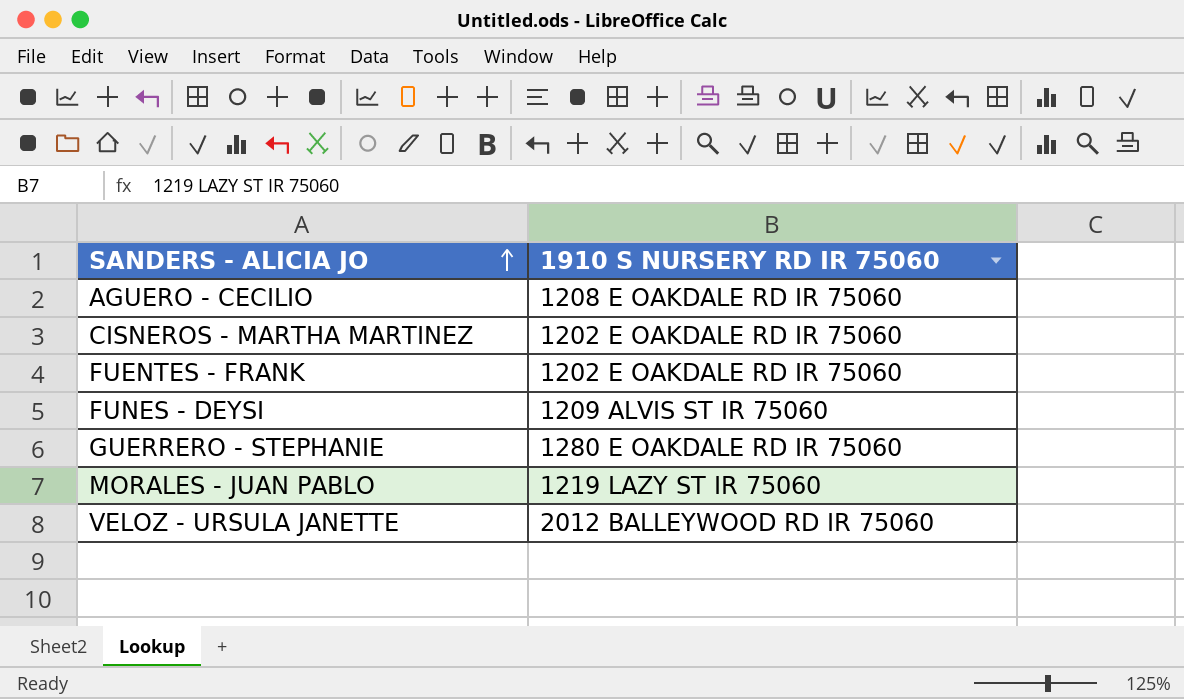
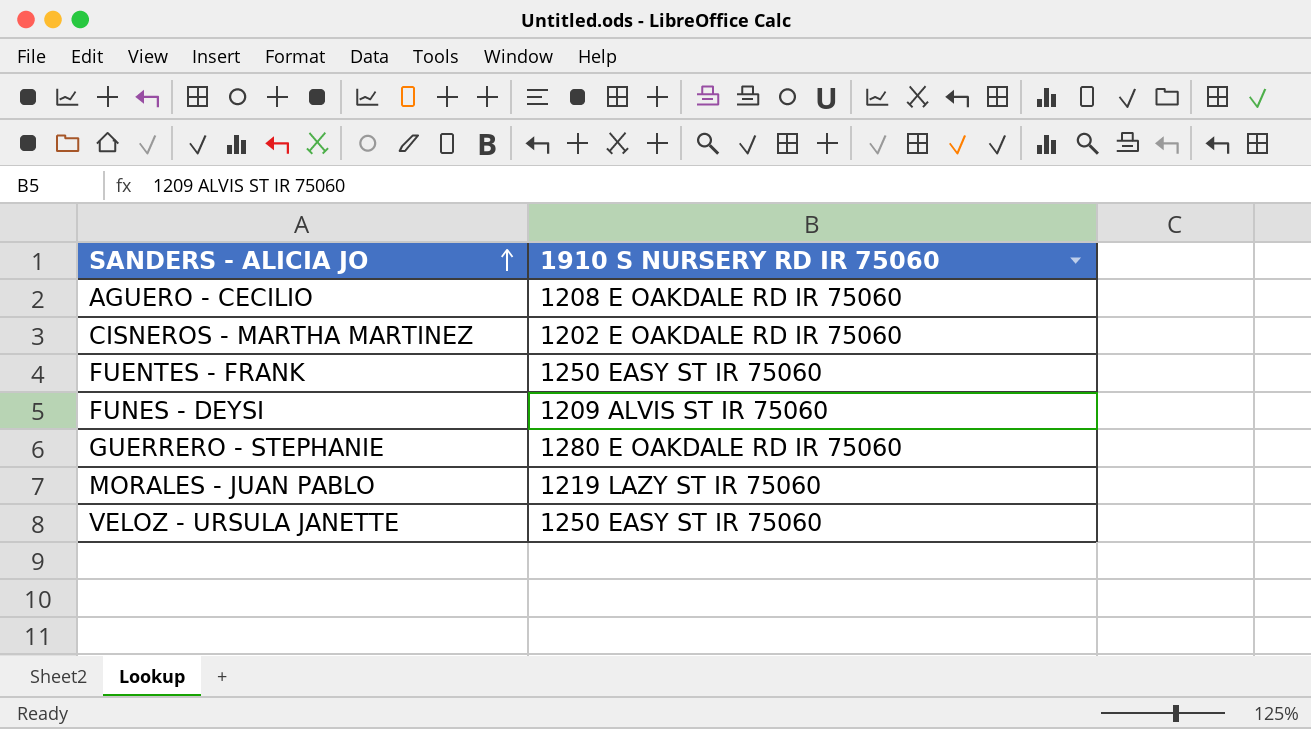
FUENTES - FRANK | 1910 S NURSERY RD IR 75060: 1202 E OAKDALE RD IR 75060 -> 1250 EASY ST IR 75060
VELOZ - URSULA JANETTE | 1910 S NURSERY RD IR 75060: 2012 BALLEYWOOD RD IR 75060 -> 1250 EASY ST IR 75060

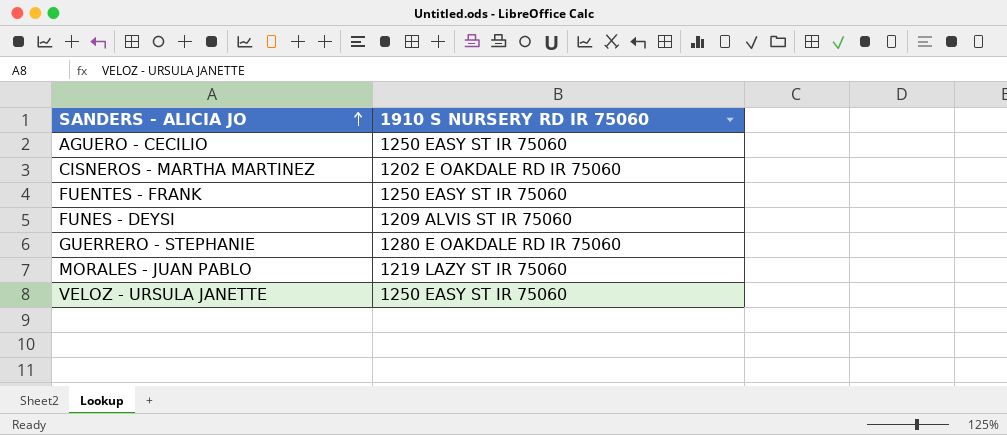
AGUERO - CECILIO | 1910 S NURSERY RD IR 75060: 1208 E OAKDALE RD IR 75060 -> 1250 EASY ST IR 75060

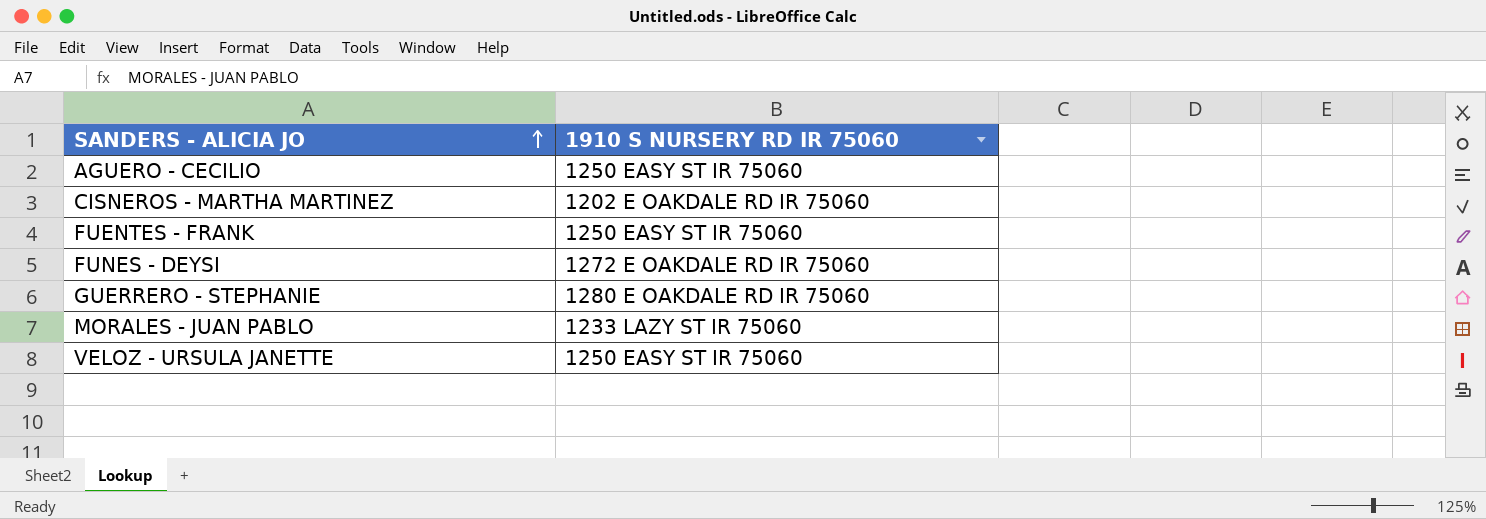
FUNES - DEYSI | 1910 S NURSERY RD IR 75060: 1209 ALVIS ST IR 75060 -> 1272 E OAKDALE RD IR 75060
MORALES - JUAN PABLO | 1910 S NURSERY RD IR 75060: 1219 LAZY ST IR 75060 -> 1233 LAZY ST IR 75060

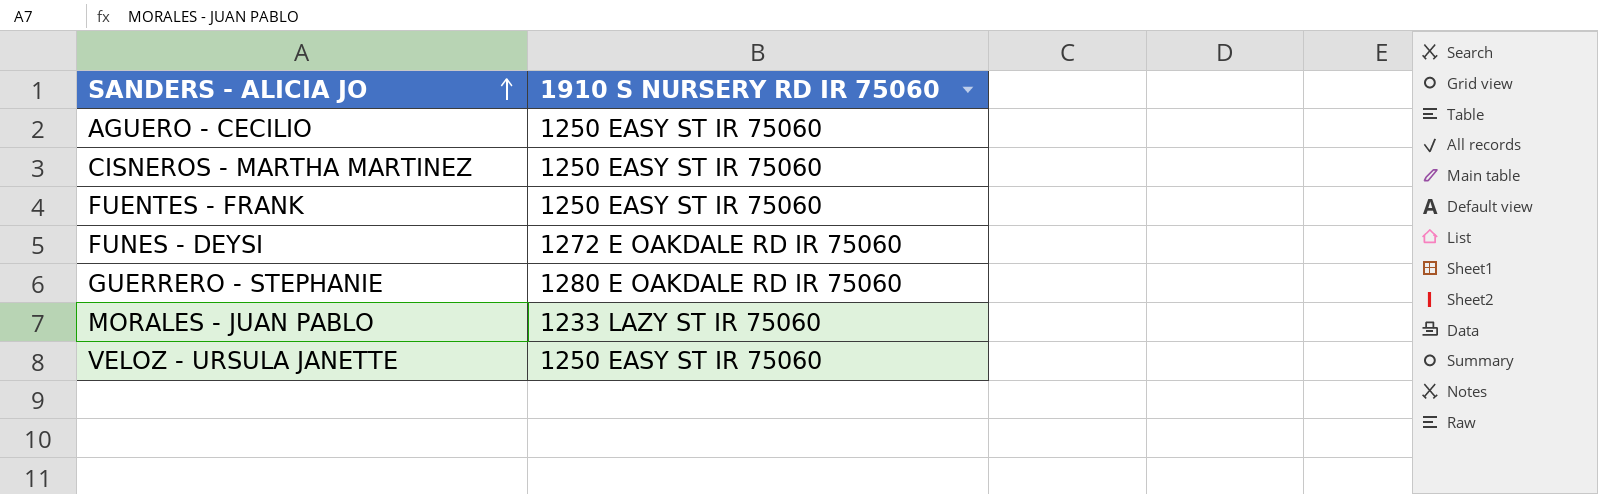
CISNEROS - MARTHA MARTINEZ | 1910 S NURSERY RD IR 75060: 1202 E OAKDALE RD IR 75060 -> 1250 EASY ST IR 75060

